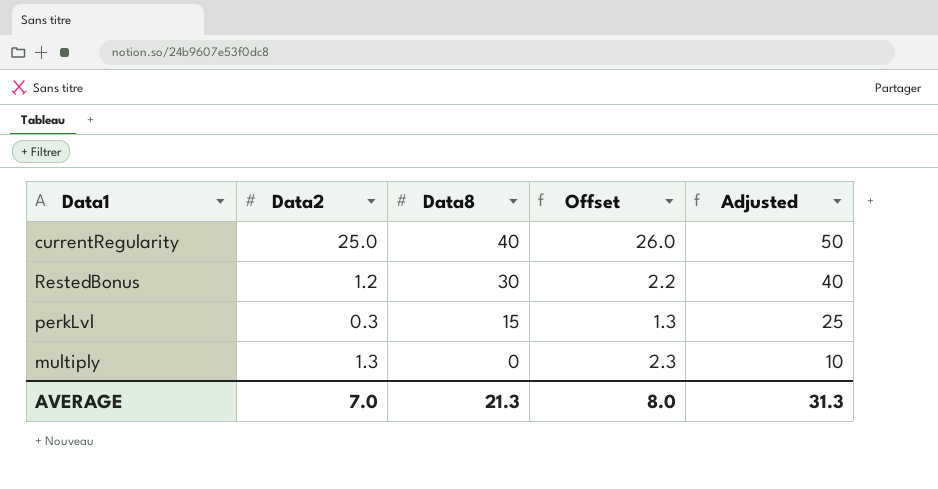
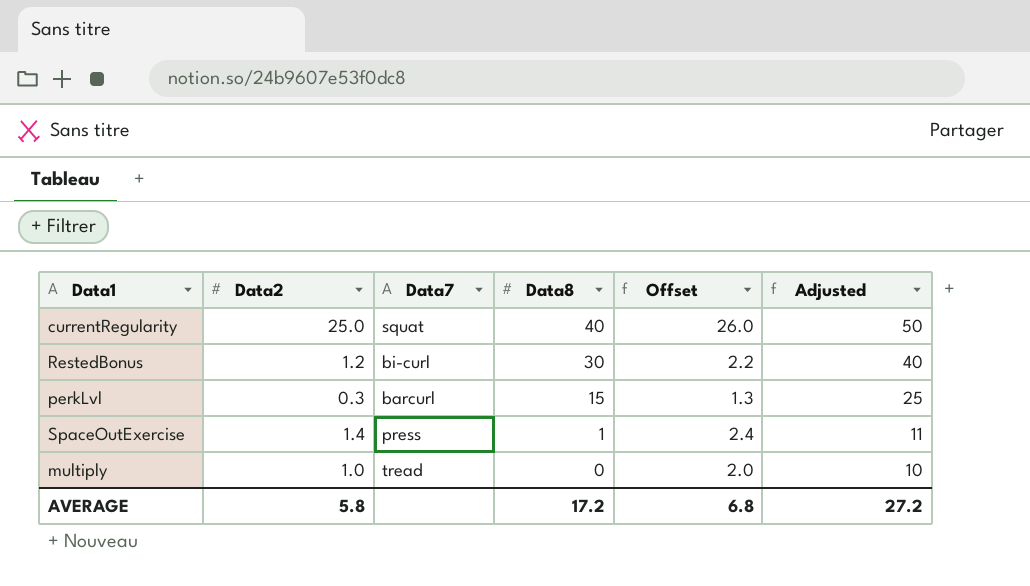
column Data7 | position: none -> 3
row SpaceOutExercise: none -> 1.4 | press | 1 | 2.4 | 11
multiply | Data2: 1.3 -> 1.0
multiply | Offset: 2.3 -> 2.0
AVERAGE | Data2: 7.0 -> 5.8
AVERAGE | Data8: 21.3 -> 17.2
AVERAGE | Offset: 8.0 -> 6.8
AVERAGE | Adjusted: 31.3 -> 27.2

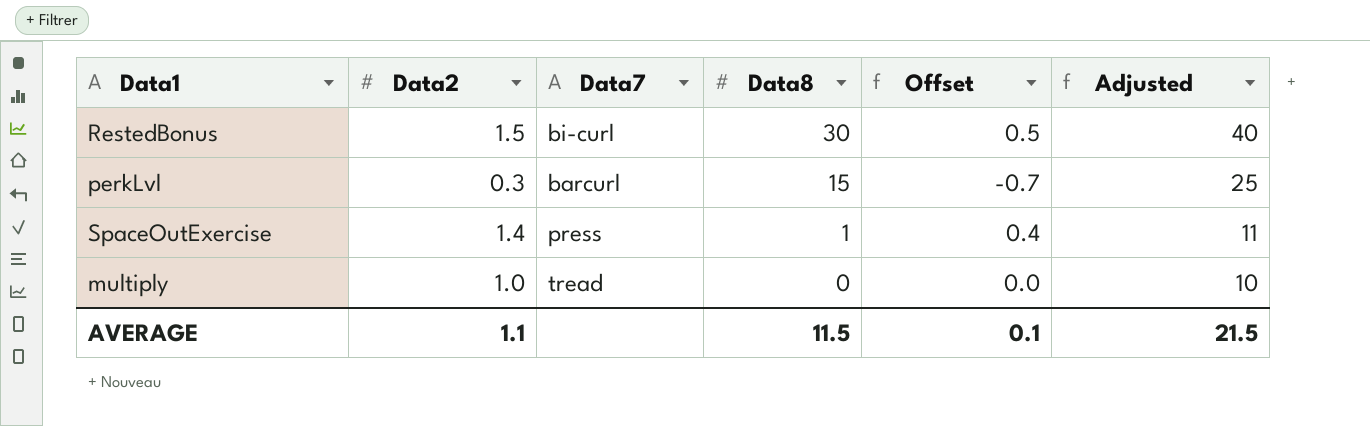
column Offset | formula: [Data2] + 1 -> [Data2] - 1
row currentRegularity: 25.0 | squat | 40 | 26.0 | 50 -> none
RestedBonus | Data2: 1.2 -> 1.5
AVERAGE | Data2: 5.8 -> 1.1
AVERAGE | Data8: 17.2 -> 11.5
AVERAGE | Offset: 6.8 -> 0.1
AVERAGE | Adjusted: 27.2 -> 21.5

